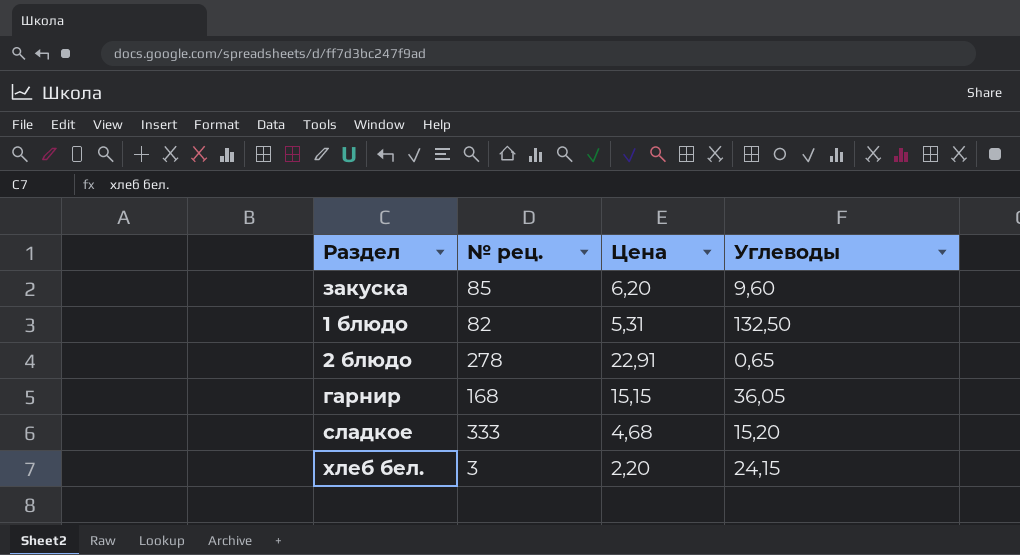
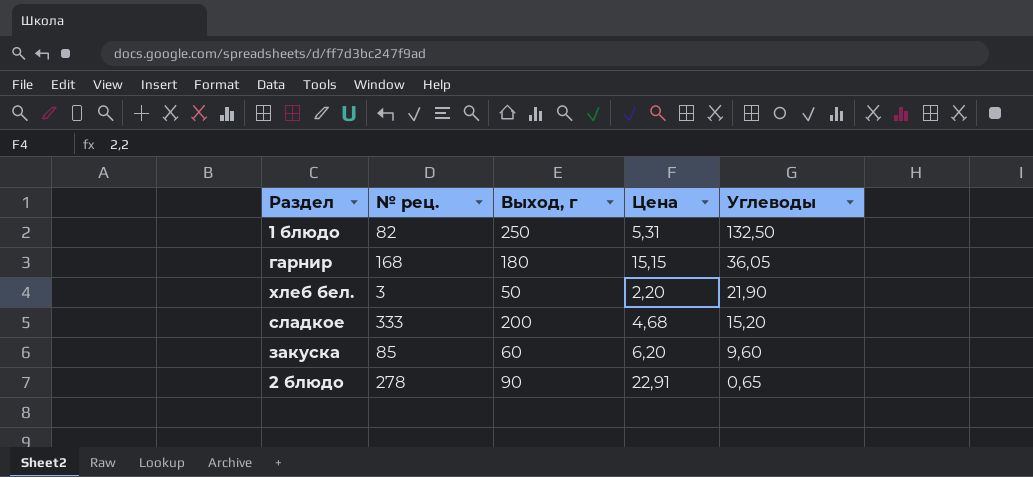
row order: none -> Углеводы descending
column Выход, г | position: none -> 3
хлеб бел. | Углеводы: 24,15 -> 21,90

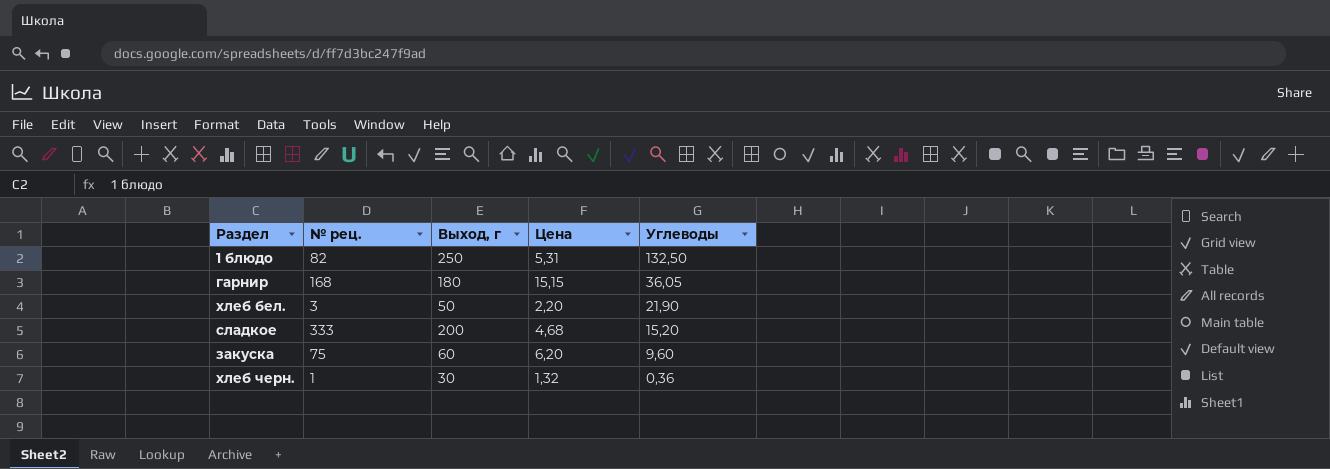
row 2 блюдо: 278 | 90 | 22,91 | 0,65 -> none
закуска | № рец.: 85 -> 75
row хлеб черн.: none -> 1 | 30 | 1,32 | 0,36

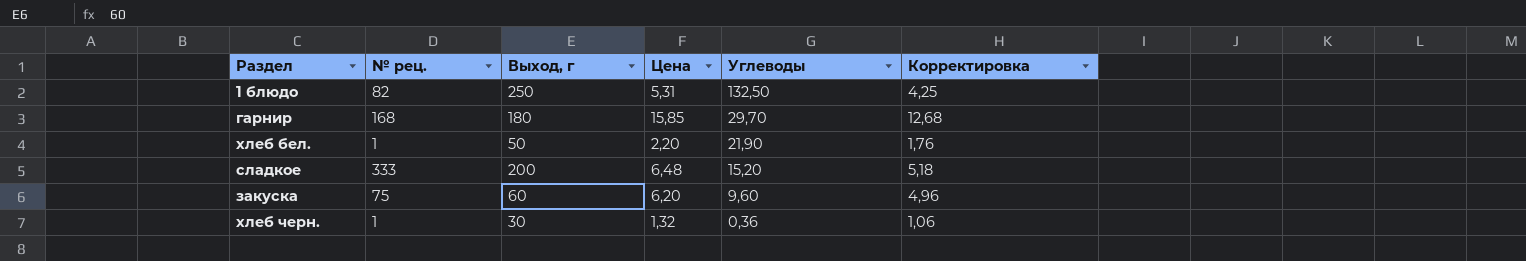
column Корректировка | formula: none -> [Цена] * 0,8
гарнир | Цена: 15,15 -> 15,85
гарнир | Углеводы: 36,05 -> 29,70
хлеб бел. | № рец.: 3 -> 1
сладкое | Цена: 4,68 -> 6,48

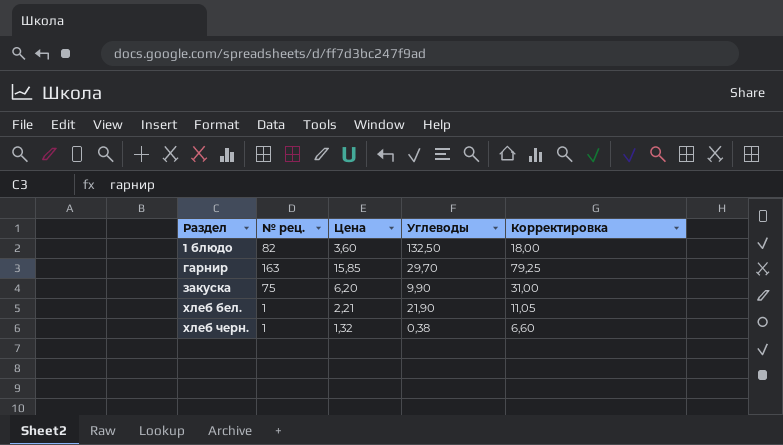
row order: Углеводы descending -> Раздел ascending
column Выход, г | position: 3 -> none
column Корректировка | formula: [Цена] * 0,8 -> [Цена] * 5
row сладкое: 333 | 200 | 6,48 | 15,20 | 5,18 -> none
1 блюдо | Цена: 5,31 -> 3,60
гарнир | № рец.: 168 -> 163
закуска | Углеводы: 9,60 -> 9,90
хлеб бел. | Цена: 2,20 -> 2,21
хлеб черн. | Углеводы: 0,36 -> 0,38

